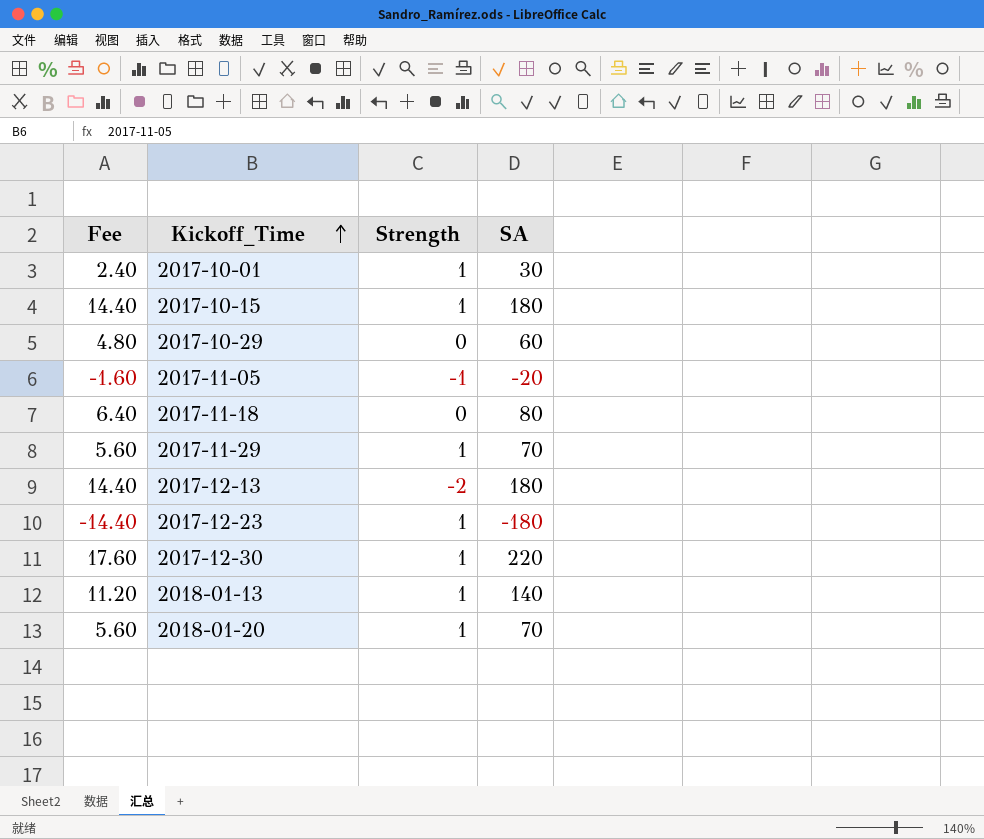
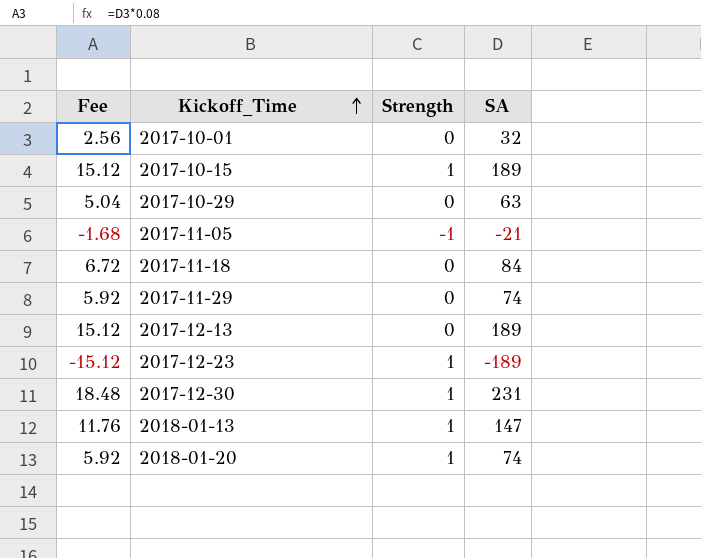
2017-10-01 | Fee: 2.40 -> 2.56
2017-10-01 | Strength: 1 -> 0
2017-10-01 | SA: 30 -> 32
2017-10-15 | Fee: 14.40 -> 15.12
2017-10-15 | SA: 180 -> 189
2017-10-29 | Fee: 4.80 -> 5.04
2017-10-29 | SA: 60 -> 63
2017-11-05 | Fee: -1.60 -> -1.68
2017-11-05 | SA: -20 -> -21
2017-11-18 | Fee: 6.40 -> 6.72
2017-11-18 | SA: 80 -> 84
2017-11-29 | Fee: 5.60 -> 5.92
2017-11-29 | Strength: 1 -> 0
2017-11-29 | SA: 70 -> 74
2017-12-13 | Fee: 14.40 -> 15.12
2017-12-13 | Strength: -2 -> 0
2017-12-13 | SA: 180 -> 189
2017-12-23 | Fee: -14.40 -> -15.12
2017-12-23 | SA: -180 -> -189
2017-12-30 | Fee: 17.60 -> 18.48
2017-12-30 | SA: 220 -> 231
2018-01-13 | Fee: 11.20 -> 11.76
2018-01-13 | SA: 140 -> 147
2018-01-20 | Fee: 5.60 -> 5.92
2018-01-20 | SA: 70 -> 74

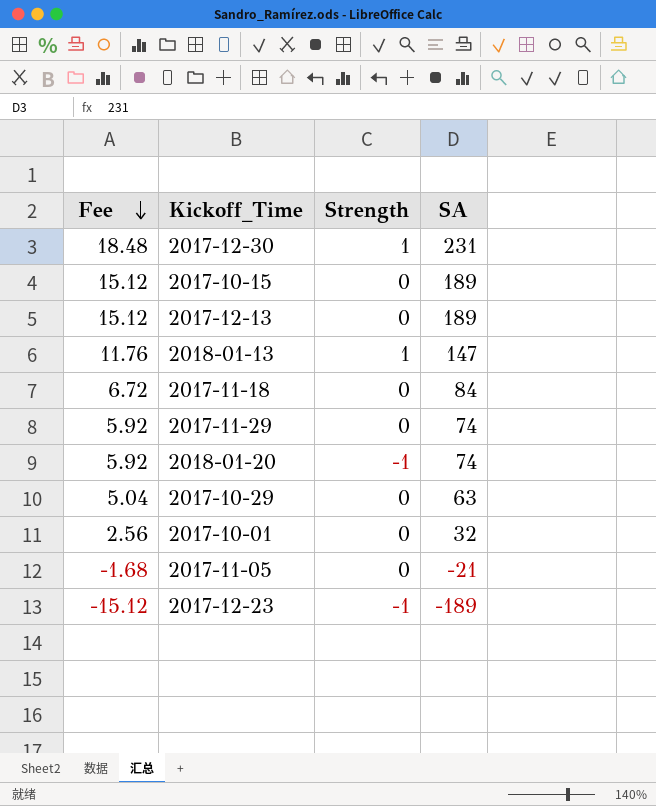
row order: Kickoff_Time ascending -> Fee descending
2017-10-15 | Strength: 1 -> 0
2018-01-20 | Strength: 1 -> -1
2017-11-05 | Strength: -1 -> 0
2017-12-23 | Strength: 1 -> -1

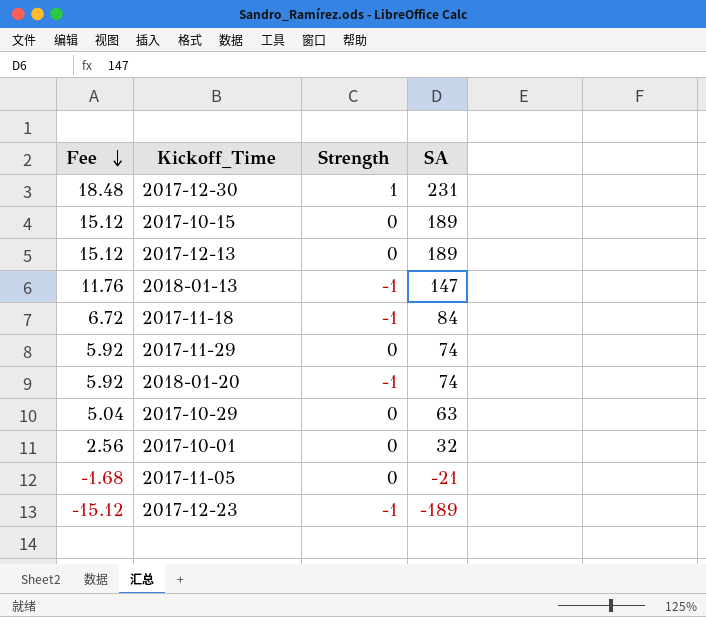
2018-01-13 | Strength: 1 -> -1
2017-11-18 | Strength: 0 -> -1

